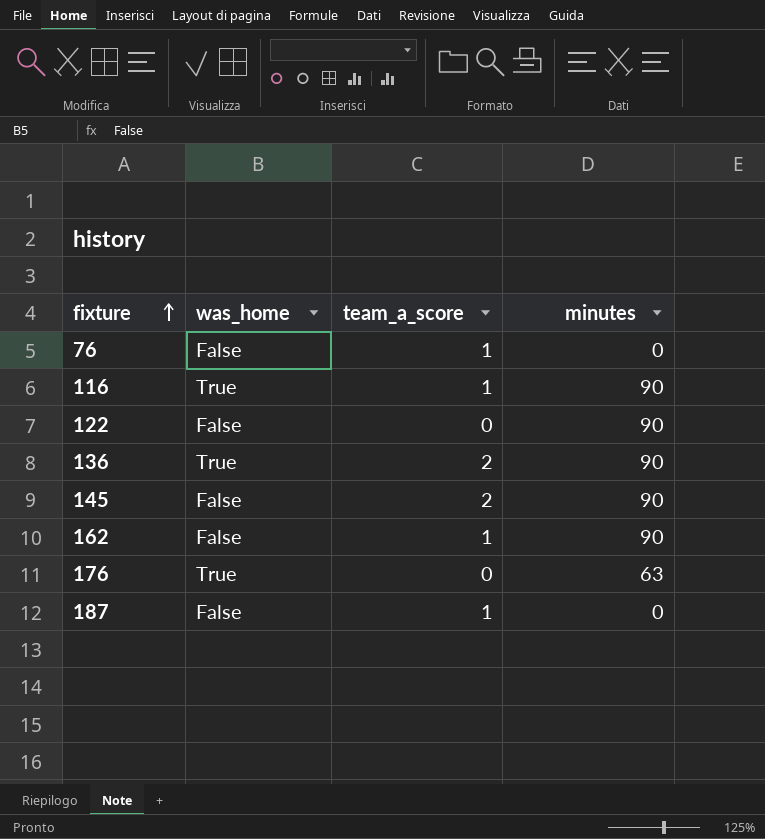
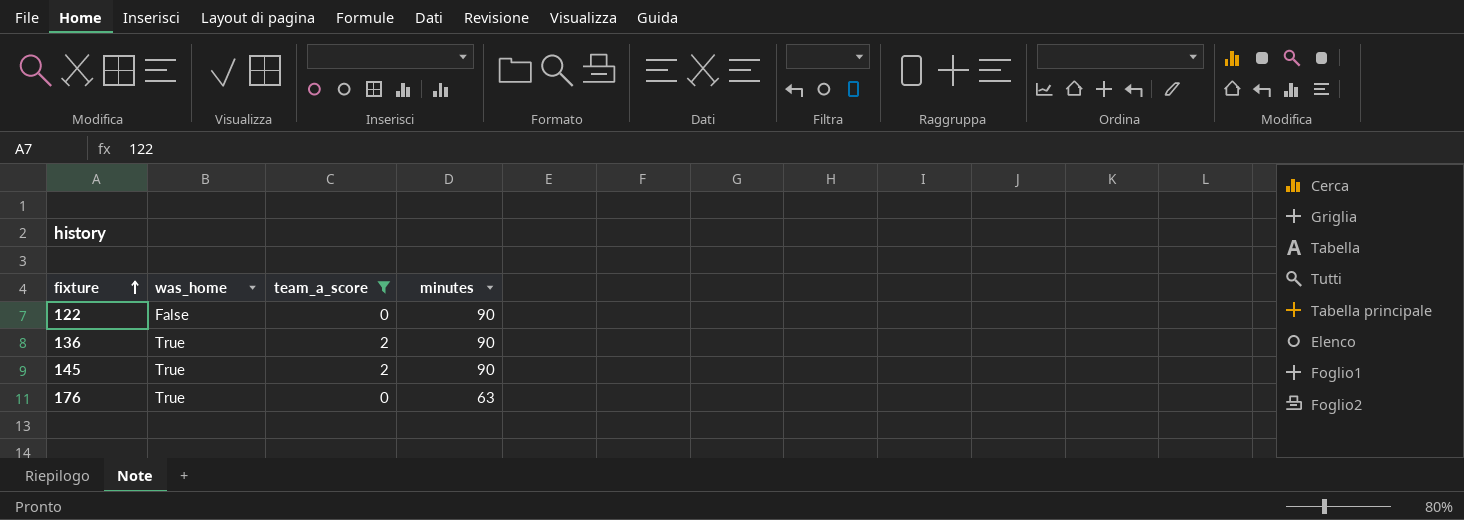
filter: none -> team_a_score != 1
145 | was_home: False -> True

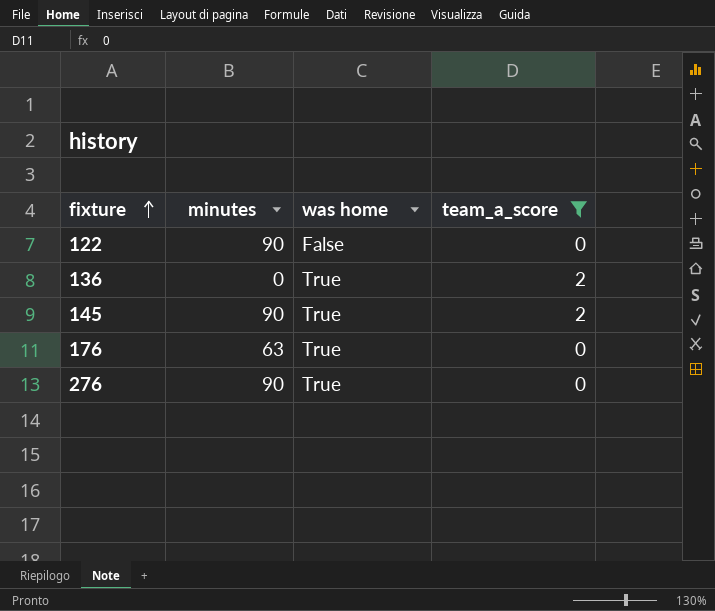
column minutes | position: 4 -> 2
column name: was_home -> was home
136 | minutes: 90 -> 0
row 276: none -> 90 | True | 0

